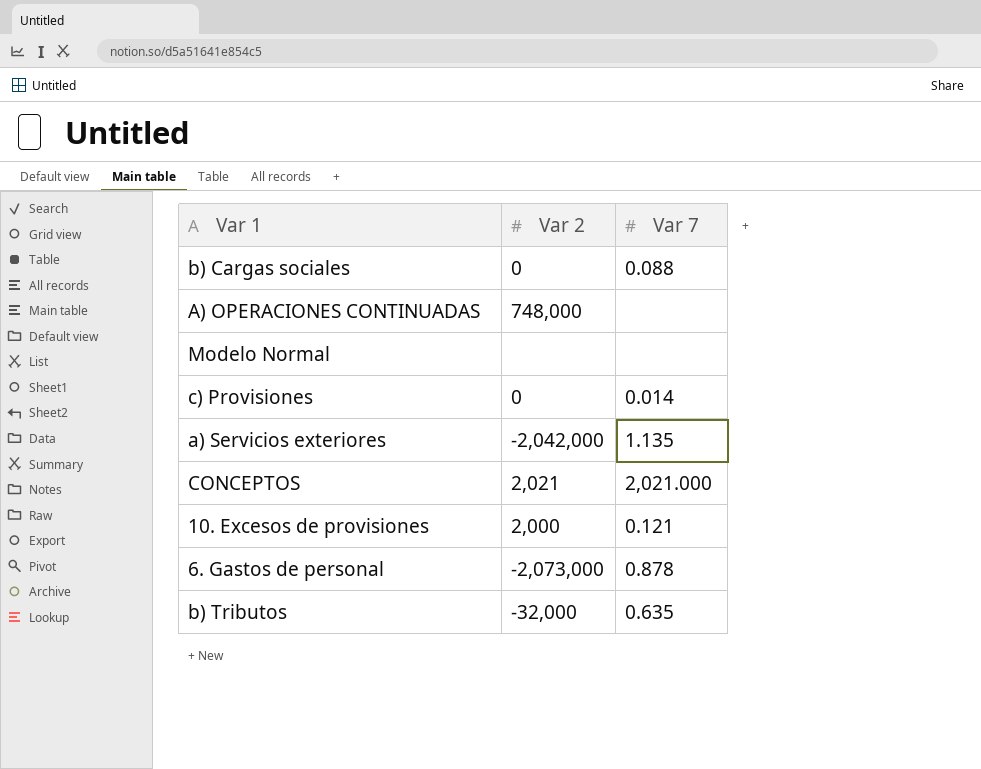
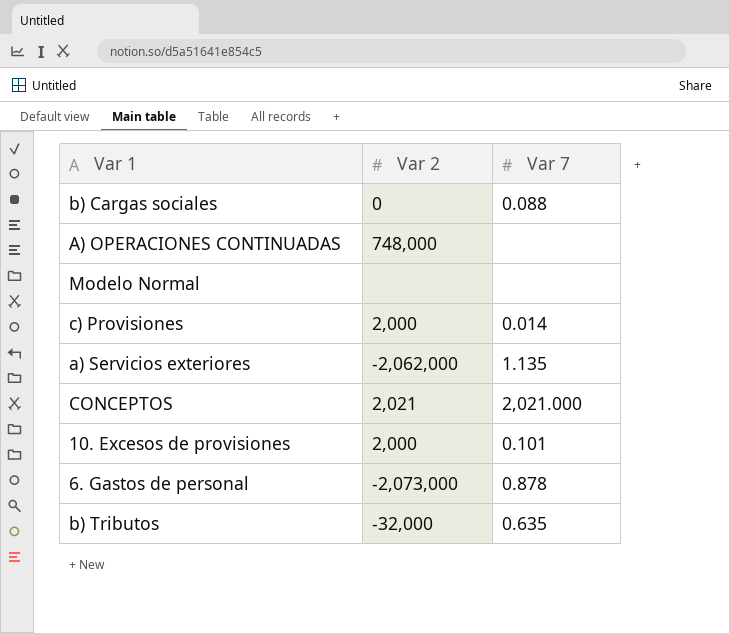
c) Provisiones | Var 2: 0 -> 2,000
a) Servicios exteriores | Var 2: -2,042,000 -> -2,062,000
10. Excesos de provisiones | Var 7: 0.121 -> 0.101

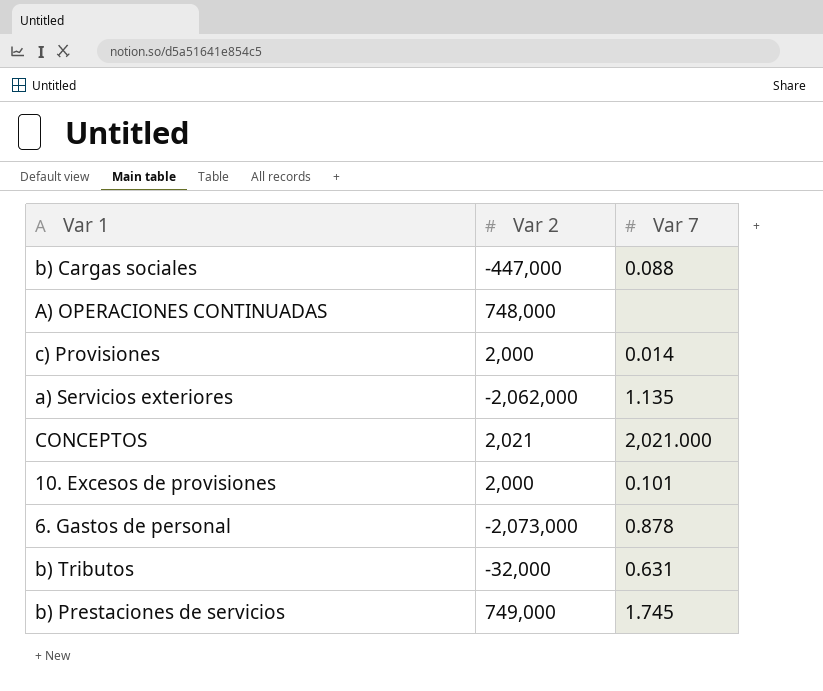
row Modelo Normal: none | none -> none
b) Cargas sociales | Var 2: 0 -> -447,000
b) Tributos | Var 7: 0.635 -> 0.631
row b) Prestaciones de servicios: none -> 749,000 | 1.745

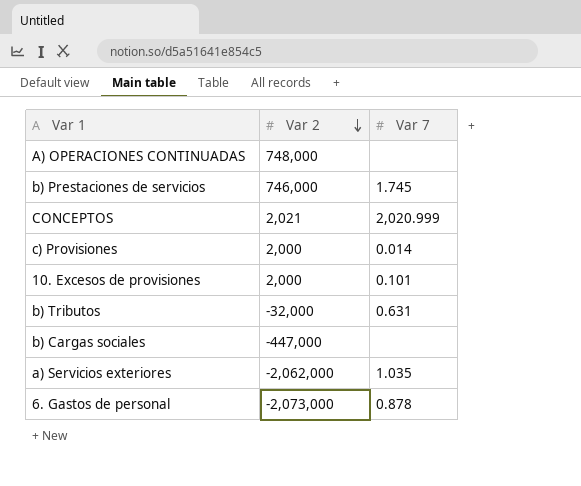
row order: none -> Var 2 descending
b) Prestaciones de servicios | Var 2: 749,000 -> 746,000
CONCEPTOS | Var 7: 2,021.000 -> 2,020.999
b) Cargas sociales | Var 7: 0.088 -> none
a) Servicios exteriores | Var 7: 1.135 -> 1.035

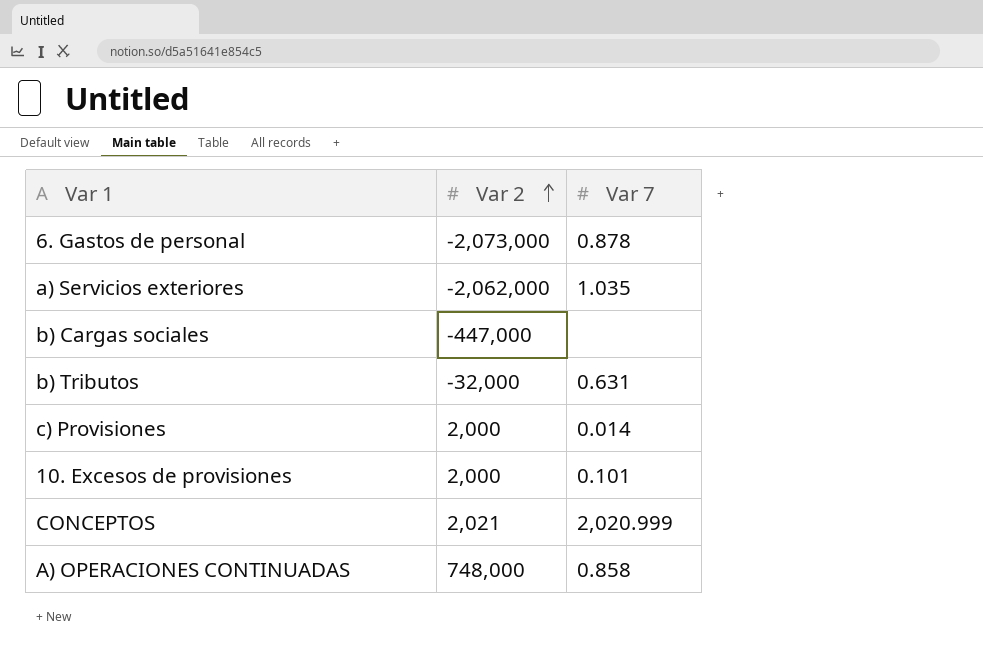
row order: Var 2 descending -> Var 2 ascending
row b) Prestaciones de servicios: 746,000 | 1.745 -> none
A) OPERACIONES CONTINUADAS | Var 7: none -> 0.858

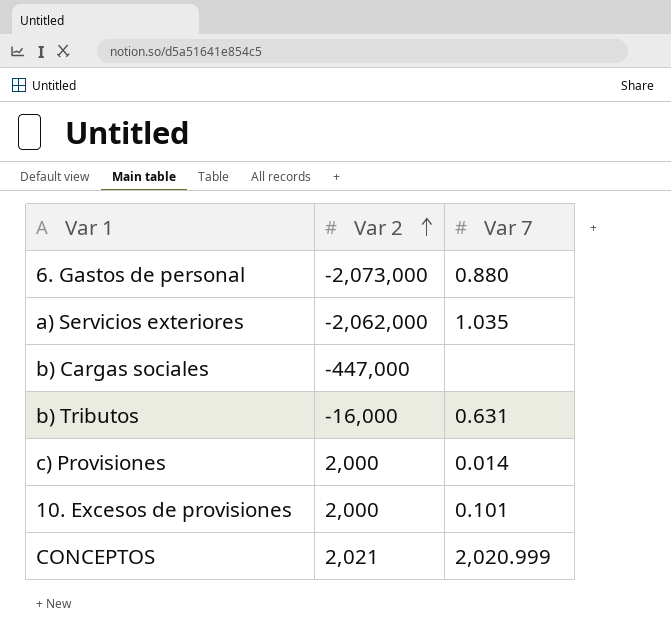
row A) OPERACIONES CONTINUADAS: 748,000 | 0.858 -> none
6. Gastos de personal | Var 7: 0.878 -> 0.880
b) Tributos | Var 2: -32,000 -> -16,000

